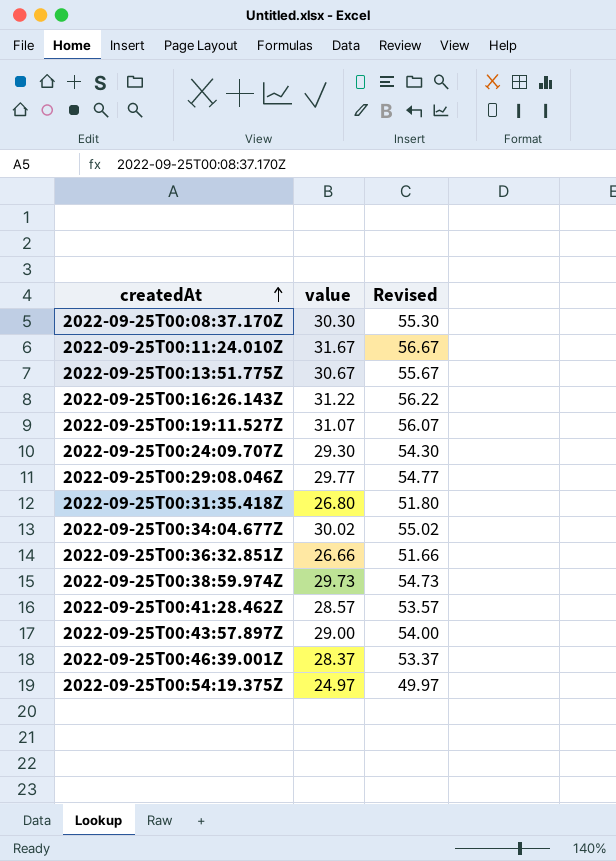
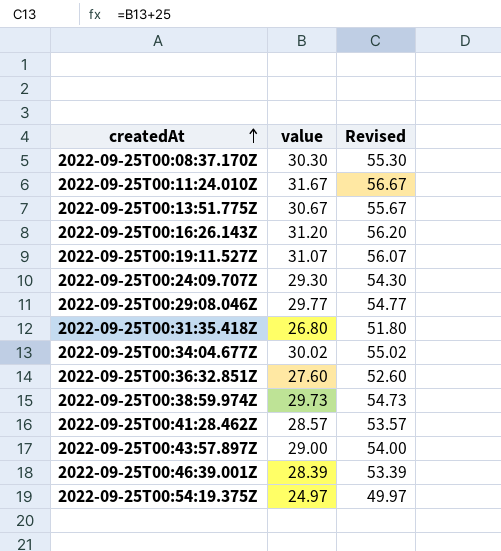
2022-09-25T00:16:26.143Z | value: 31.22 -> 31.20
2022-09-25T00:16:26.143Z | Revised: 56.22 -> 56.20
2022-09-25T00:36:32.851Z | value: 26.66 -> 27.60
2022-09-25T00:36:32.851Z | Revised: 51.66 -> 52.60
2022-09-25T00:46:39.001Z | value: 28.37 -> 28.39
2022-09-25T00:46:39.001Z | Revised: 53.37 -> 53.39

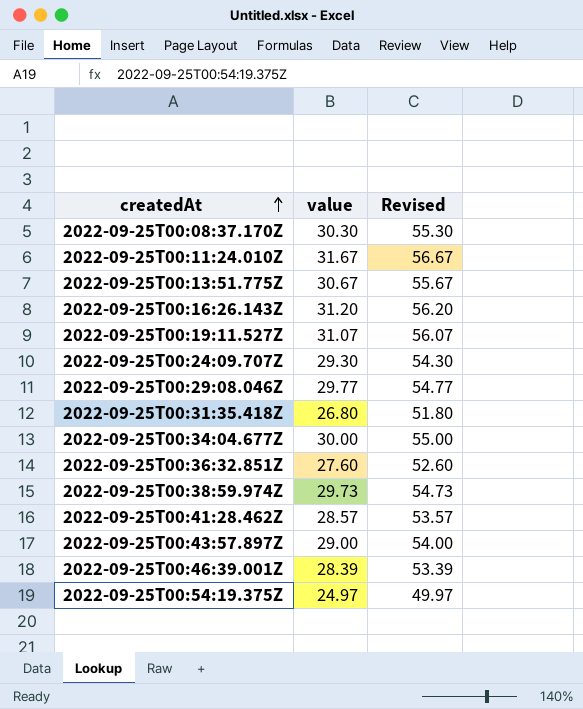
2022-09-25T00:34:04.677Z | value: 30.02 -> 30.00
2022-09-25T00:34:04.677Z | Revised: 55.02 -> 55.00

